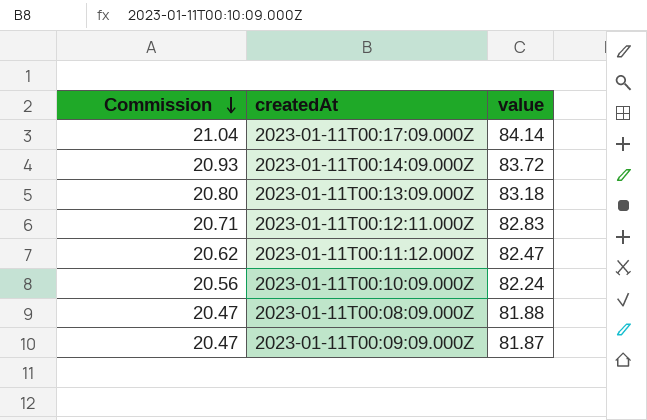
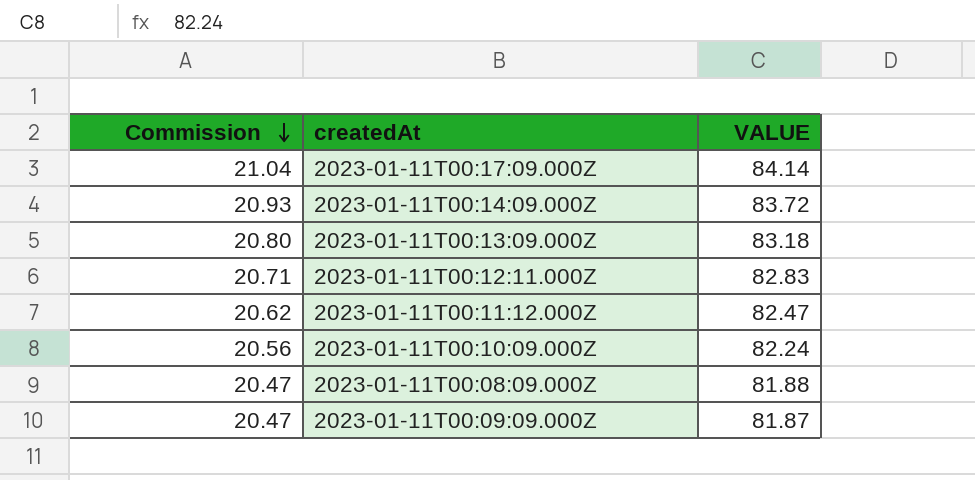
column name: value -> VALUE

